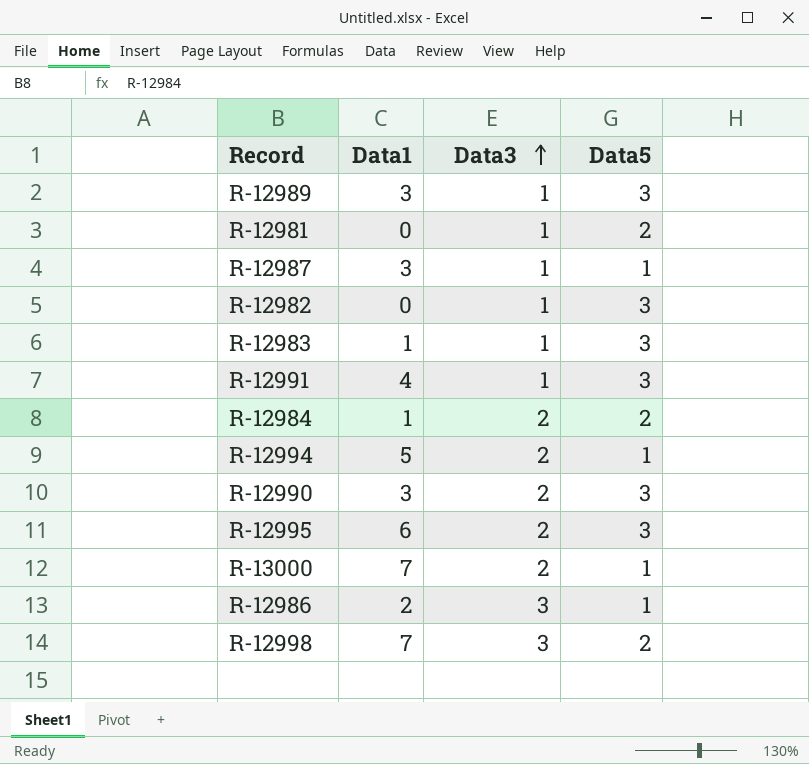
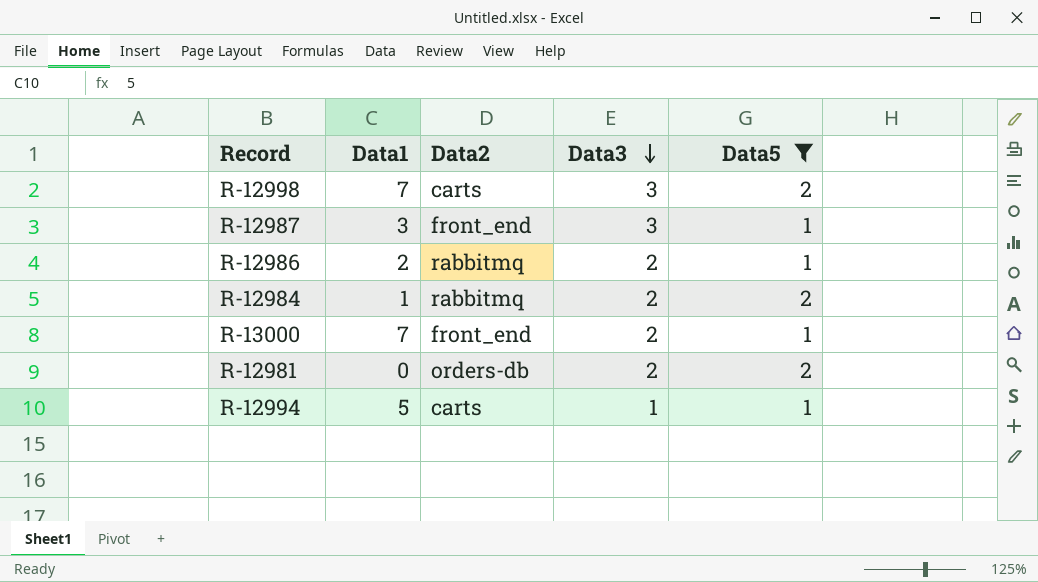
filter: none -> Data5 != 3
row order: Data3 ascending -> Data3 descending
column Data2 | position: none -> 3
R-12987 | Data3: 1 -> 3
R-12986 | Data3: 3 -> 2
R-12981 | Data3: 1 -> 2
R-12994 | Data3: 2 -> 1

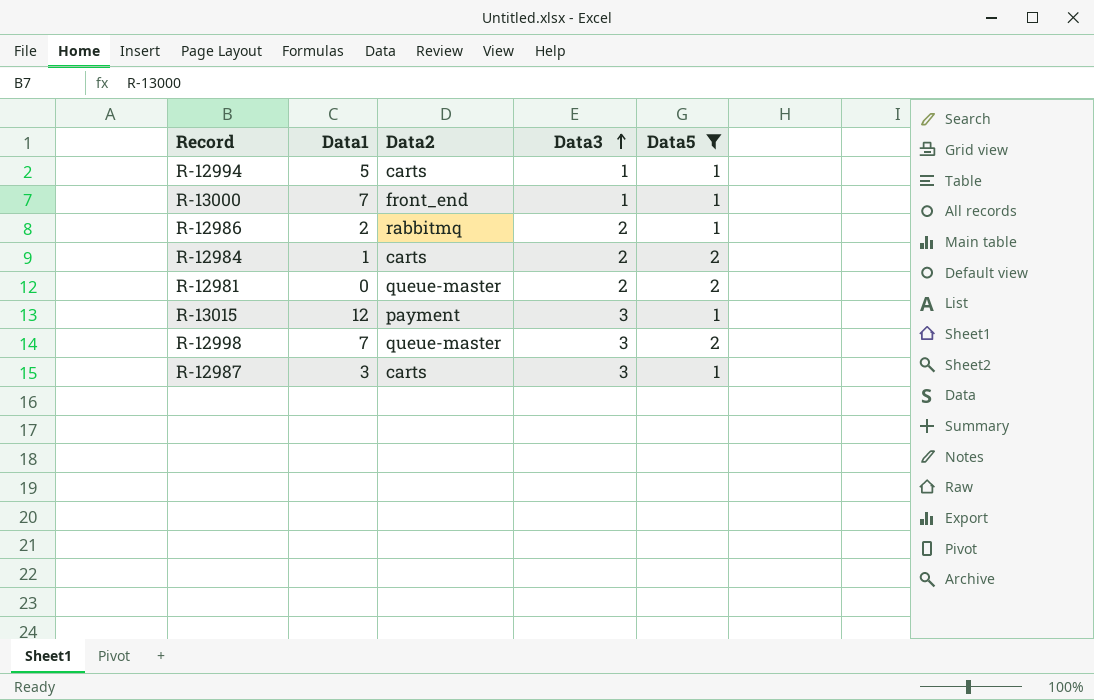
row order: Data3 descending -> Data3 ascending
R-13000 | Data3: 2 -> 1
R-12984 | Data2: rabbitmq -> carts
R-12981 | Data2: orders-db -> queue-master
row R-13015: none -> 12 | payment | 3 | 1
R-12998 | Data2: carts -> queue-master
R-12987 | Data2: front_end -> carts

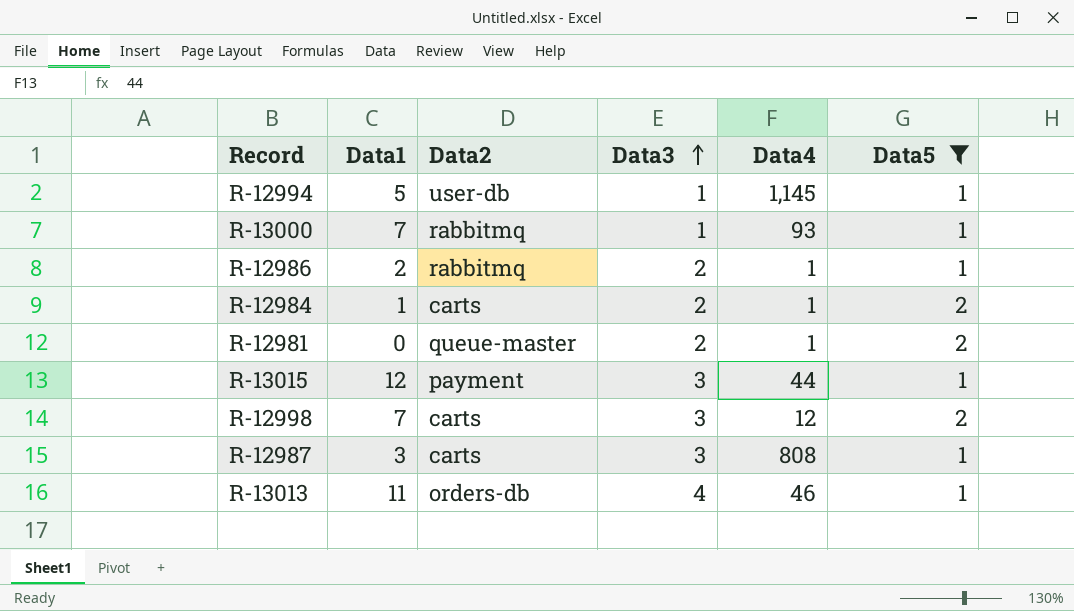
column Data4 | position: none -> 5
R-12994 | Data2: carts -> user-db
R-13000 | Data2: front_end -> rabbitmq
R-12998 | Data2: queue-master -> carts
row R-13013: none -> 11 | orders-db | 4 | 46 | 1

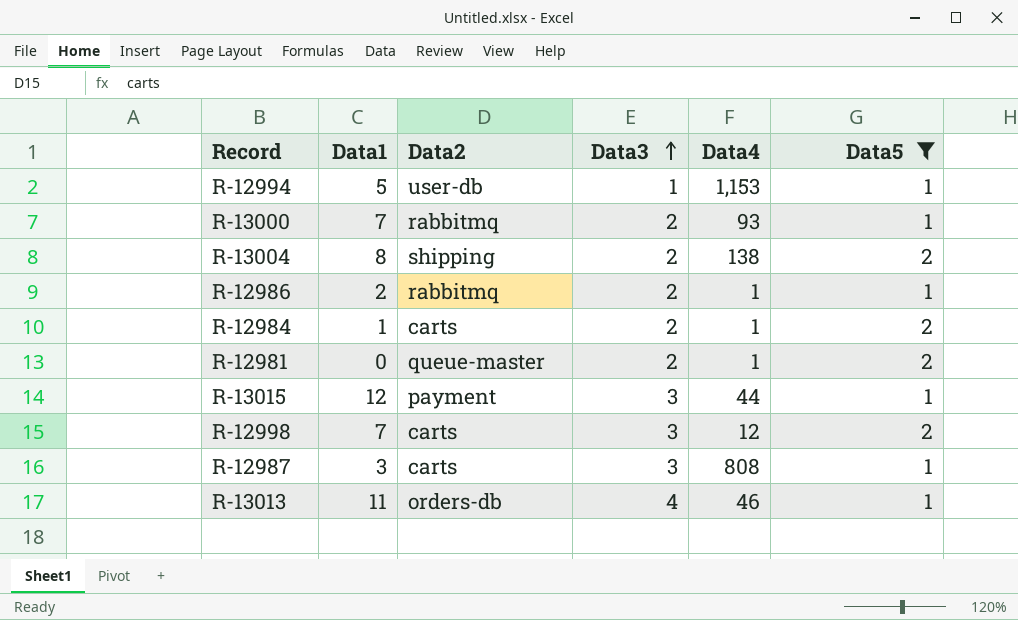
R-12994 | Data4: 1,145 -> 1,153
R-13000 | Data3: 1 -> 2
row R-13004: none -> 8 | shipping | 2 | 138 | 2

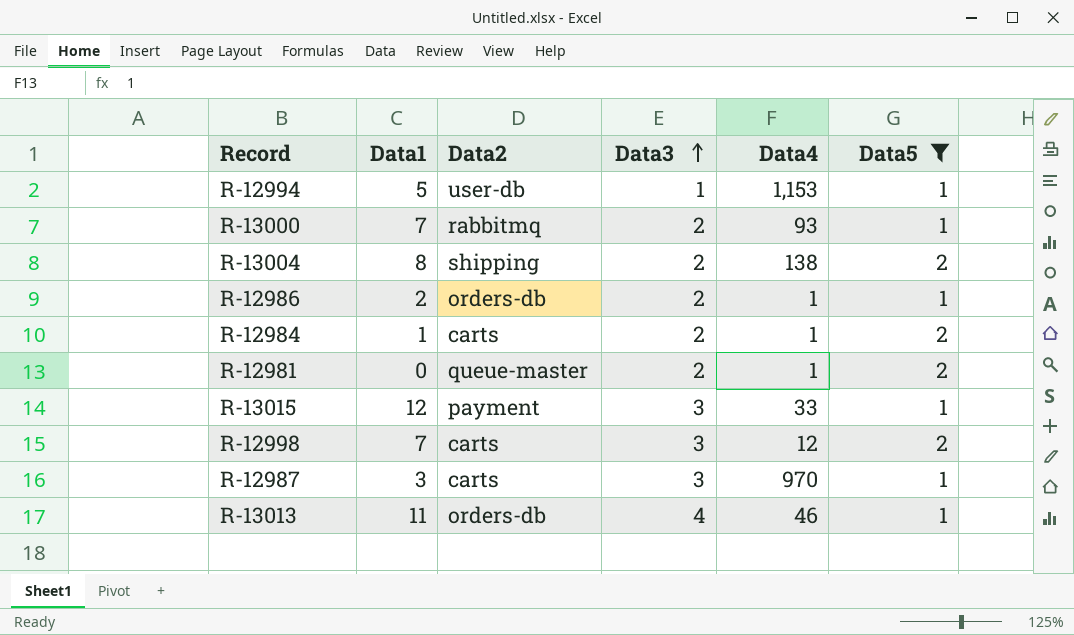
R-12986 | Data2: rabbitmq -> orders-db
R-13015 | Data4: 44 -> 33
R-12987 | Data4: 808 -> 970

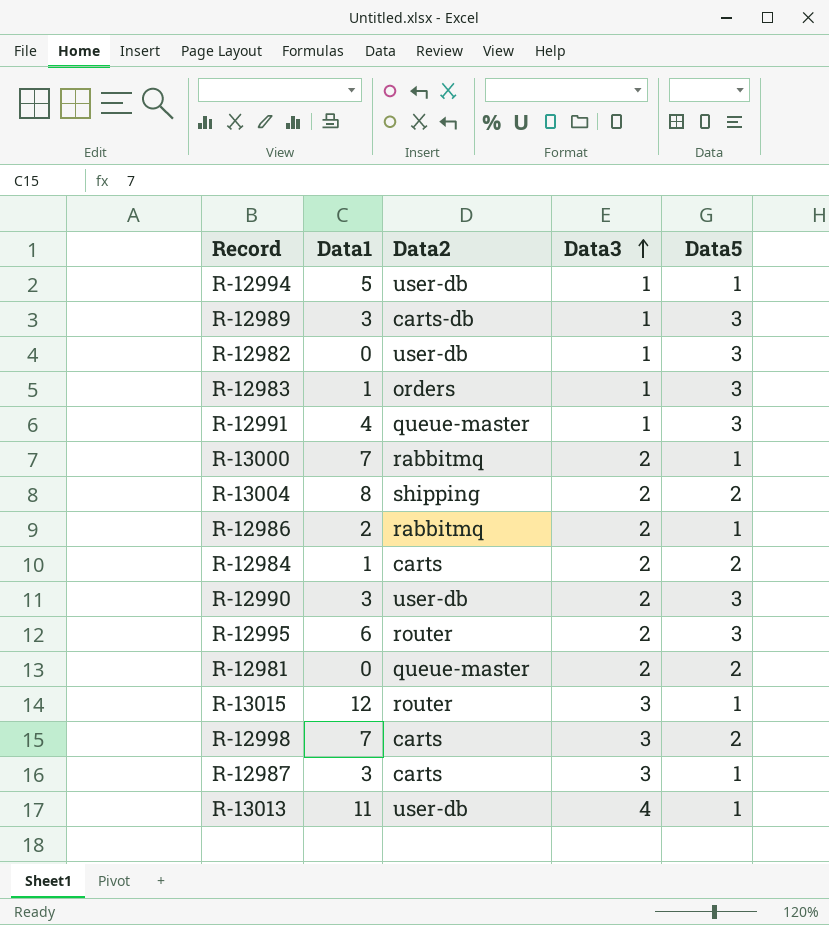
filter: Data5 != 3 -> none
column Data4 | position: 5 -> none
R-12986 | Data2: orders-db -> rabbitmq
R-13015 | Data2: payment -> router
R-13013 | Data2: orders-db -> user-db

